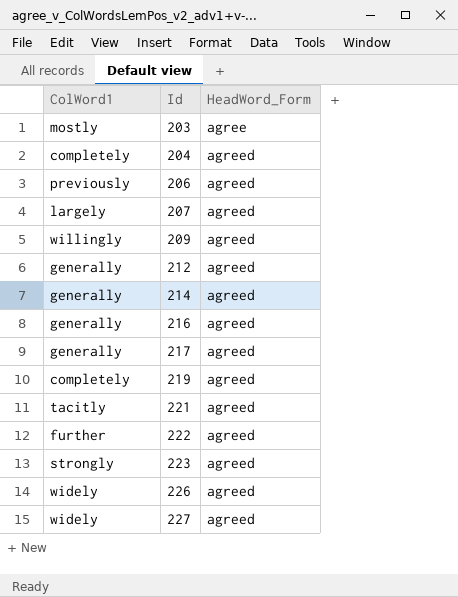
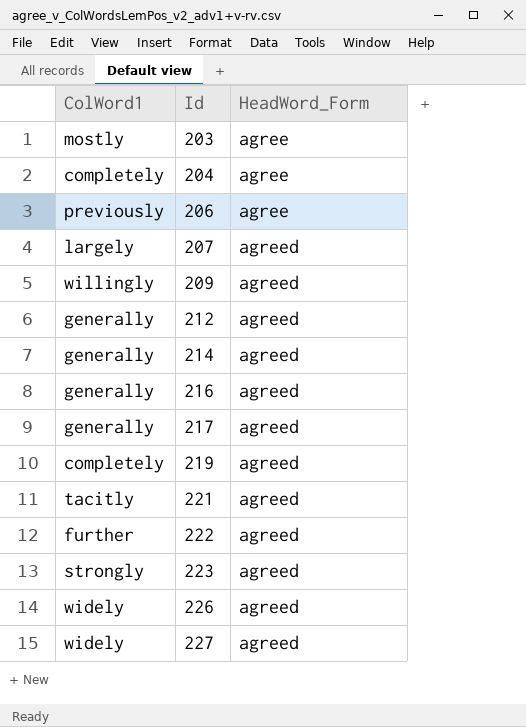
204 | HeadWord_Form: agreed -> agree
206 | HeadWord_Form: agreed -> agree

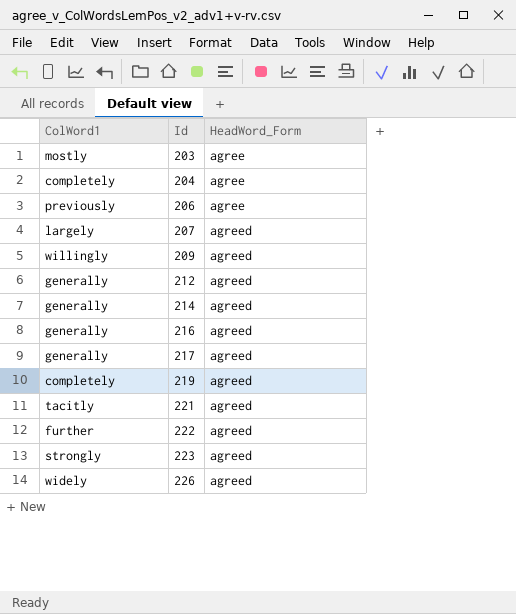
row 227: widely | agreed -> none

